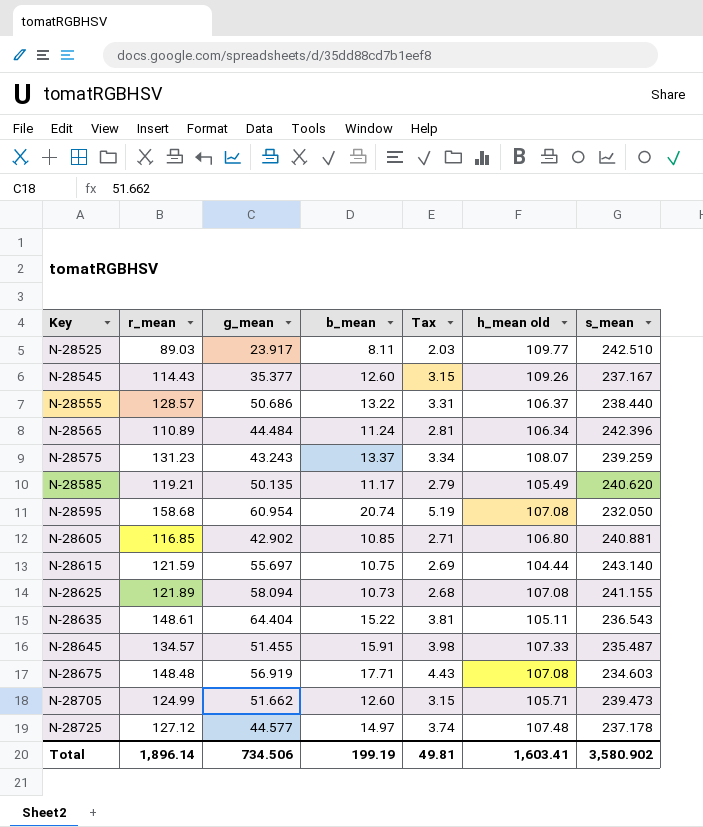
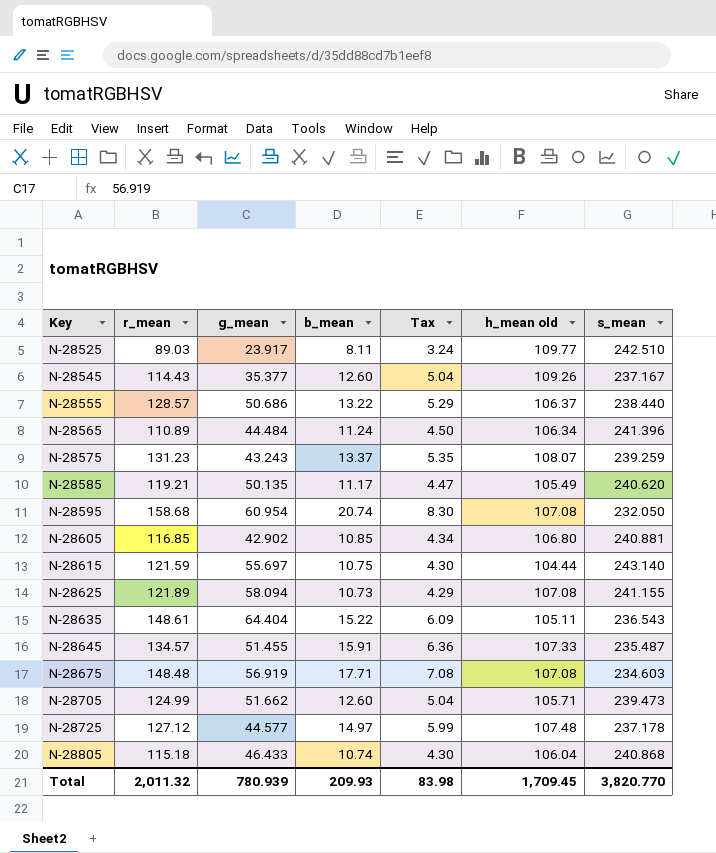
column Tax | formula: [b_mean] * 0.25 -> [b_mean] * 0.4
N-28565 | s_mean: 242.396 -> 241.396
row N-28805: none -> 115.18 | 46.433 | 10.74 | 4.30 | 106.04 | 240.868
Total | r_mean: 1,896.14 -> 2,011.32
Total | g_mean: 734.506 -> 780.939
Total | b_mean: 199.19 -> 209.93
Total | Tax: 49.81 -> 83.98
Total | h_mean old: 1,603.41 -> 1,709.45
Total | s_mean: 3,580.902 -> 3,820.770

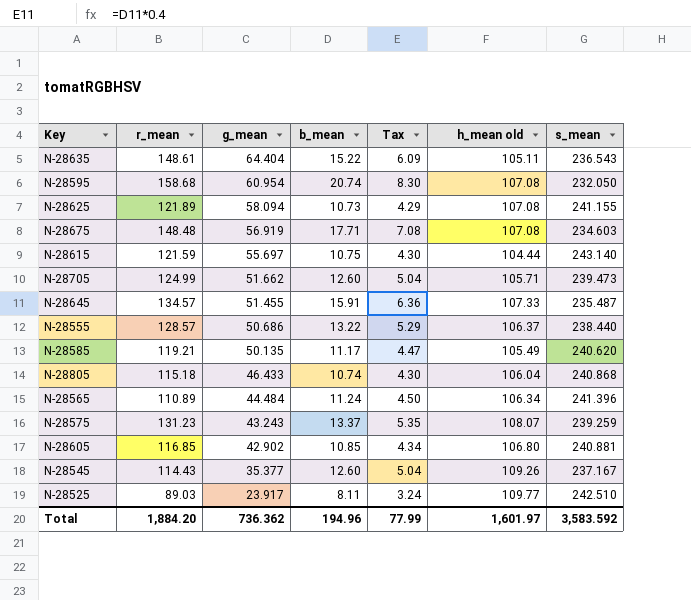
row order: Key ascending -> g_mean descending
row N-28725: 127.12 | 44.577 | 14.97 | 5.99 | 107.48 | 237.178 -> none
Total | r_mean: 2,011.32 -> 1,884.20
Total | g_mean: 780.939 -> 736.362
Total | b_mean: 209.93 -> 194.96
Total | Tax: 83.98 -> 77.99
Total | h_mean old: 1,709.45 -> 1,601.97
Total | s_mean: 3,820.770 -> 3,583.592

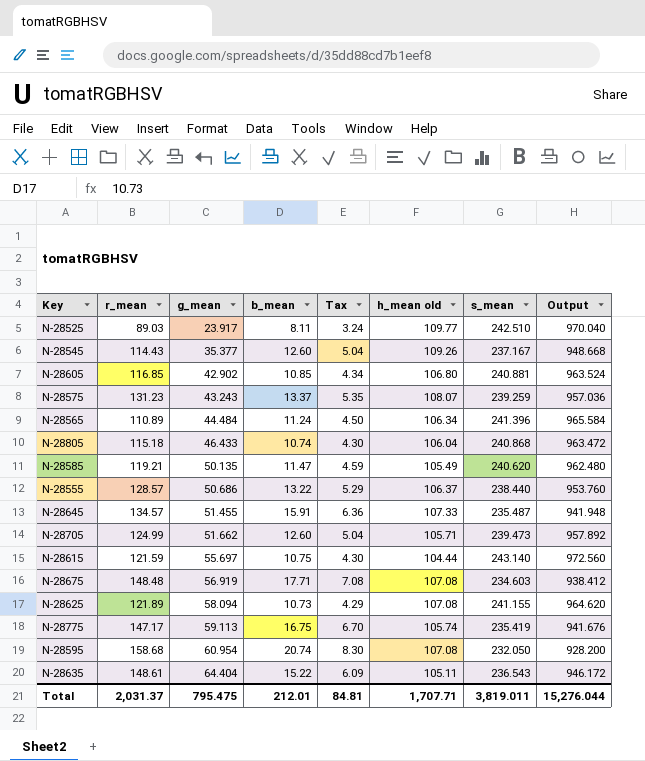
row order: g_mean descending -> g_mean ascending
column Output | formula: none -> [s_mean] * 4
N-28585 | b_mean: 11.17 -> 11.47
N-28585 | Tax: 4.47 -> 4.59
row N-28775: none -> 147.17 | 59.113 | 16.75 | 6.70 | 105.74 | 235.419 | 941.676
Total | r_mean: 1,884.20 -> 2,031.37
Total | g_mean: 736.362 -> 795.475
Total | b_mean: 194.96 -> 212.01
Total | Tax: 77.99 -> 84.81
Total | h_mean old: 1,601.97 -> 1,707.71
Total | s_mean: 3,583.592 -> 3,819.011

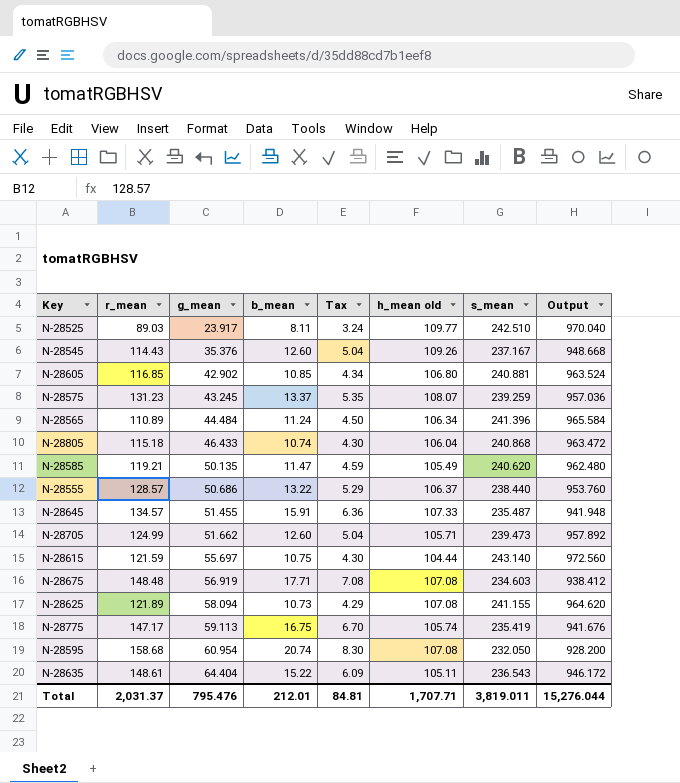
N-28545 | g_mean: 35.377 -> 35.376
N-28575 | g_mean: 43.243 -> 43.245
Total | g_mean: 795.475 -> 795.476

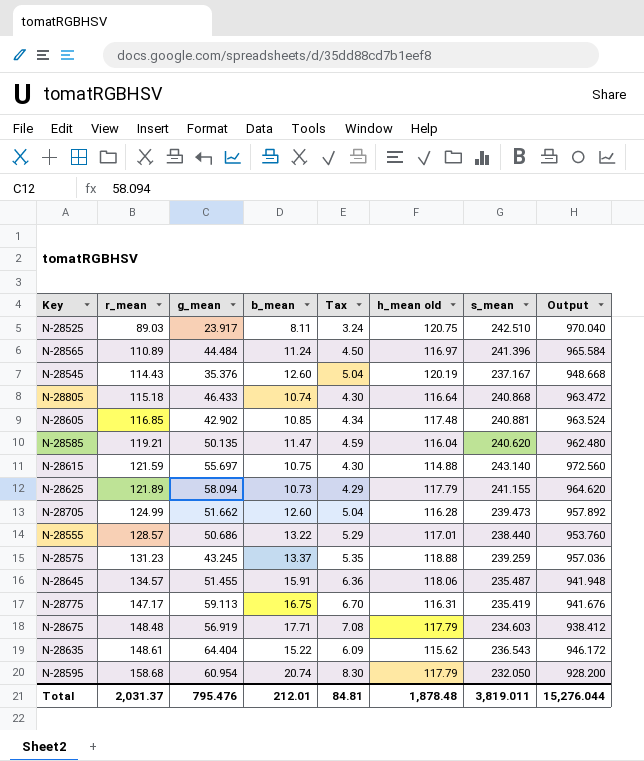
row order: g_mean ascending -> r_mean ascending
N-28525 | h_mean old: 109.77 -> 120.75
N-28565 | h_mean old: 106.34 -> 116.97
N-28545 | h_mean old: 109.26 -> 120.19
N-28805 | h_mean old: 106.04 -> 116.64
N-28605 | h_mean old: 106.80 -> 117.48
N-28585 | h_mean old: 105.49 -> 116.04
N-28615 | h_mean old: 104.44 -> 114.88
N-28625 | h_mean old: 107.08 -> 117.79
N-28705 | h_mean old: 105.71 -> 116.28
N-28555 | h_mean old: 106.37 -> 117.01
N-28575 | h_mean old: 108.07 -> 118.88
N-28645 | h_mean old: 107.33 -> 118.06
N-28775 | h_mean old: 105.74 -> 116.31
N-28675 | h_mean old: 107.08 -> 117.79
N-28635 | h_mean old: 105.11 -> 115.62
N-28595 | h_mean old: 107.08 -> 117.79
Total | h_mean old: 1,707.71 -> 1,878.48

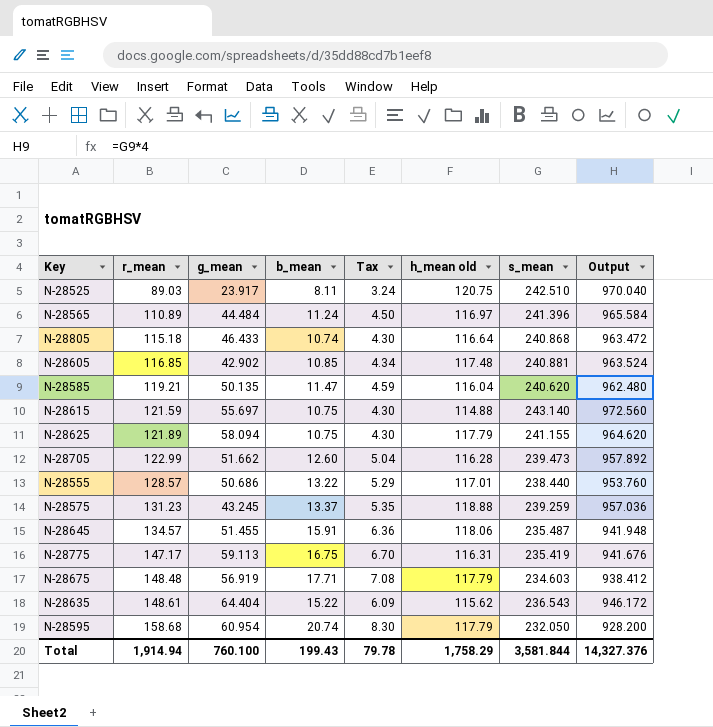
row N-28545: 114.43 | 35.376 | 12.60 | 5.04 | 120.19 | 237.167 | 948.668 -> none
N-28625 | b_mean: 10.73 -> 10.75
N-28625 | Tax: 4.29 -> 4.30
N-28705 | r_mean: 124.99 -> 122.99
Total | r_mean: 2,031.37 -> 1,914.94
Total | g_mean: 795.476 -> 760.100
Total | b_mean: 212.01 -> 199.43
Total | Tax: 84.81 -> 79.78
Total | h_mean old: 1,878.48 -> 1,758.29
Total | s_mean: 3,819.011 -> 3,581.844
Total | Output: 15,276.044 -> 14,327.376

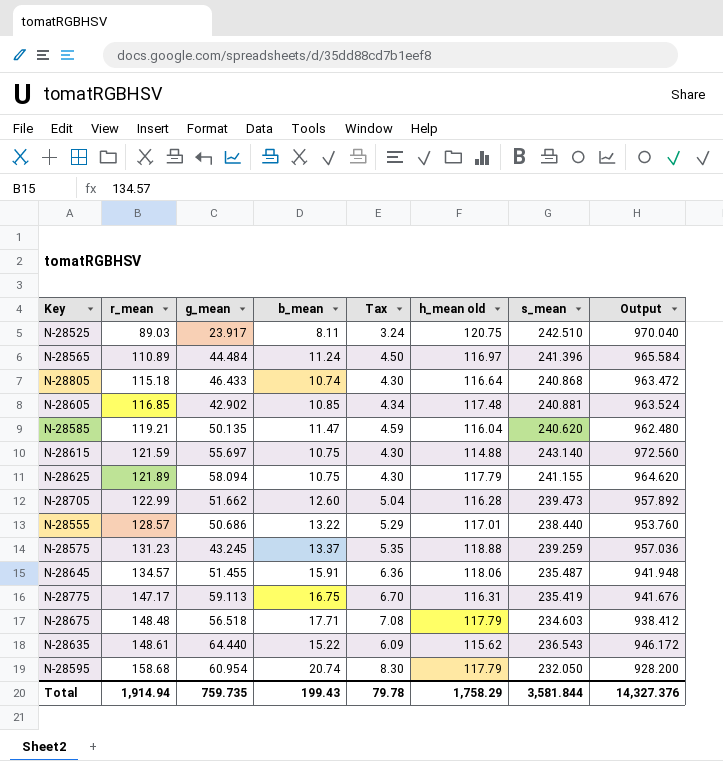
N-28675 | g_mean: 56.919 -> 56.518
N-28635 | g_mean: 64.404 -> 64.440
Total | g_mean: 760.100 -> 759.735

